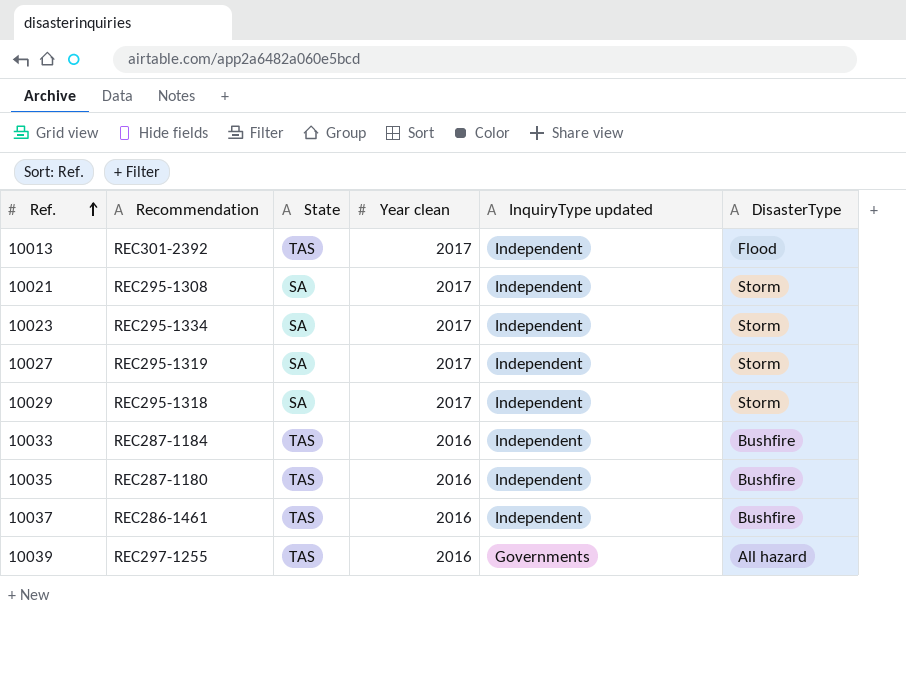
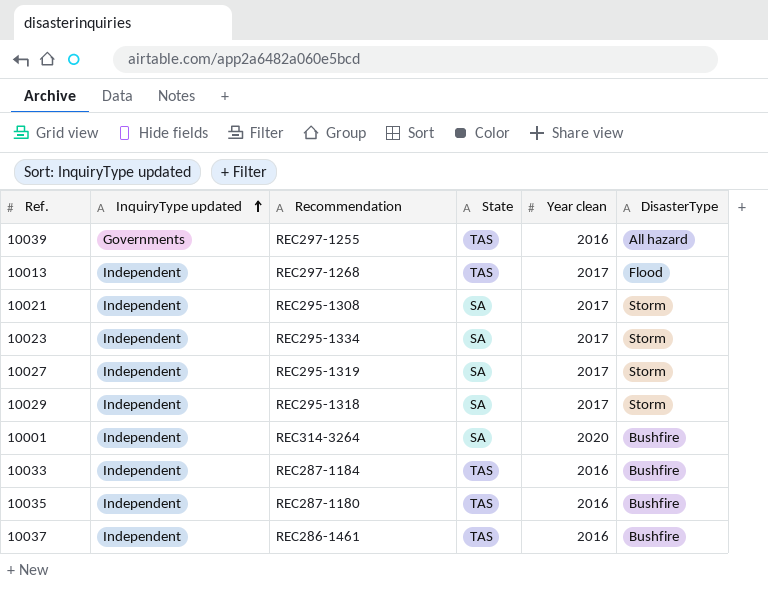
row order: Ref. ascending -> InquiryType updated ascending
column InquiryType updated | position: 5 -> 2
10013 | Recommendation: REC301-2392 -> REC297-1268
row 10001: none -> Independent | REC314-3264 | SA | 2020 | Bushfire

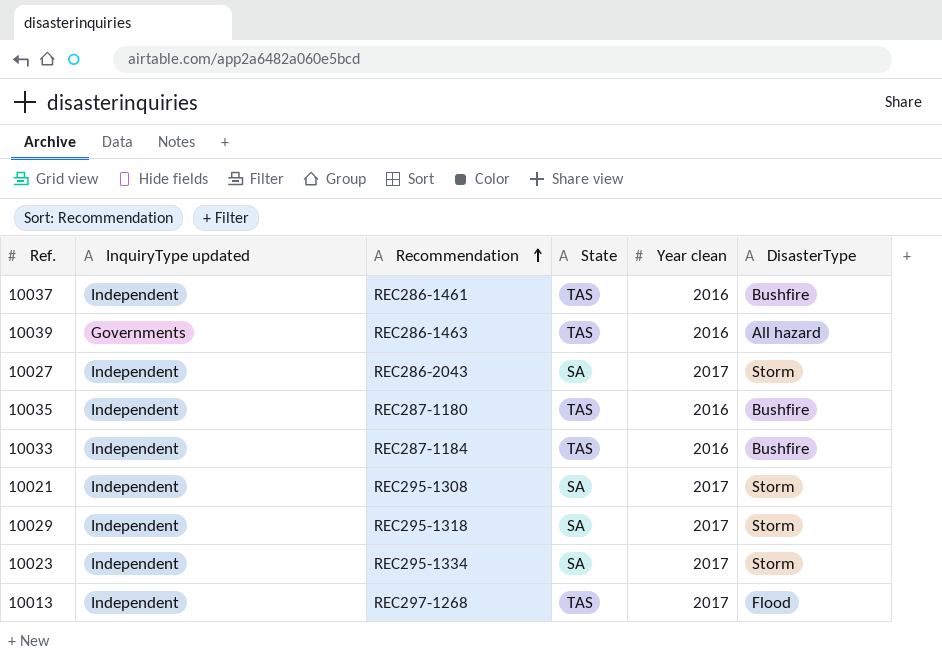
row order: InquiryType updated ascending -> Recommendation ascending
row 10001: Independent | REC314-3264 | SA | 2020 | Bushfire -> none
10039 | Recommendation: REC297-1255 -> REC286-1463
10027 | Recommendation: REC295-1319 -> REC286-2043

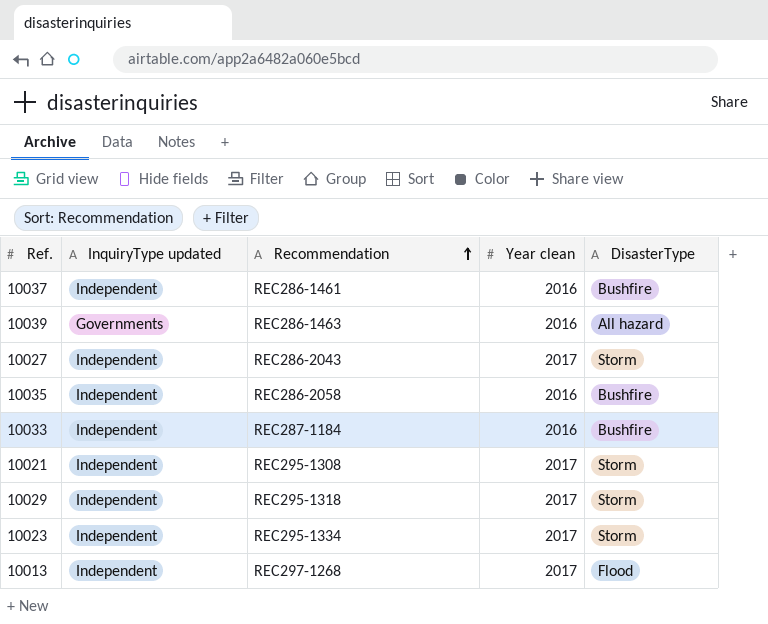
column State | position: 4 -> none
10035 | Recommendation: REC287-1180 -> REC286-2058

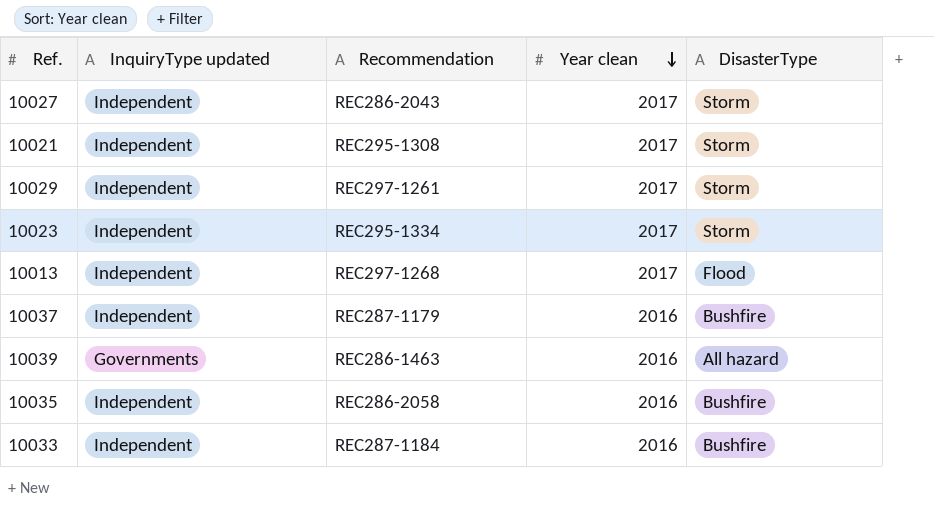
row order: Recommendation ascending -> Year clean descending
10029 | Recommendation: REC295-1318 -> REC297-1261
10037 | Recommendation: REC286-1461 -> REC287-1179

